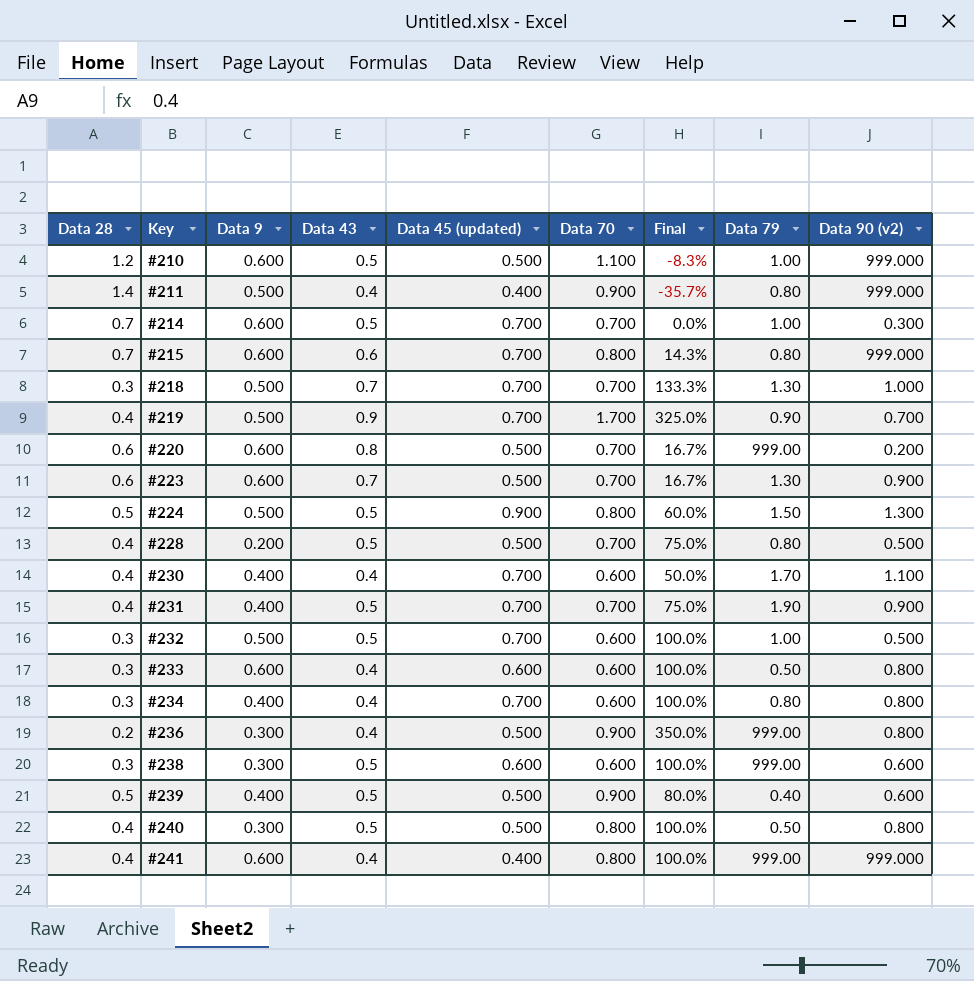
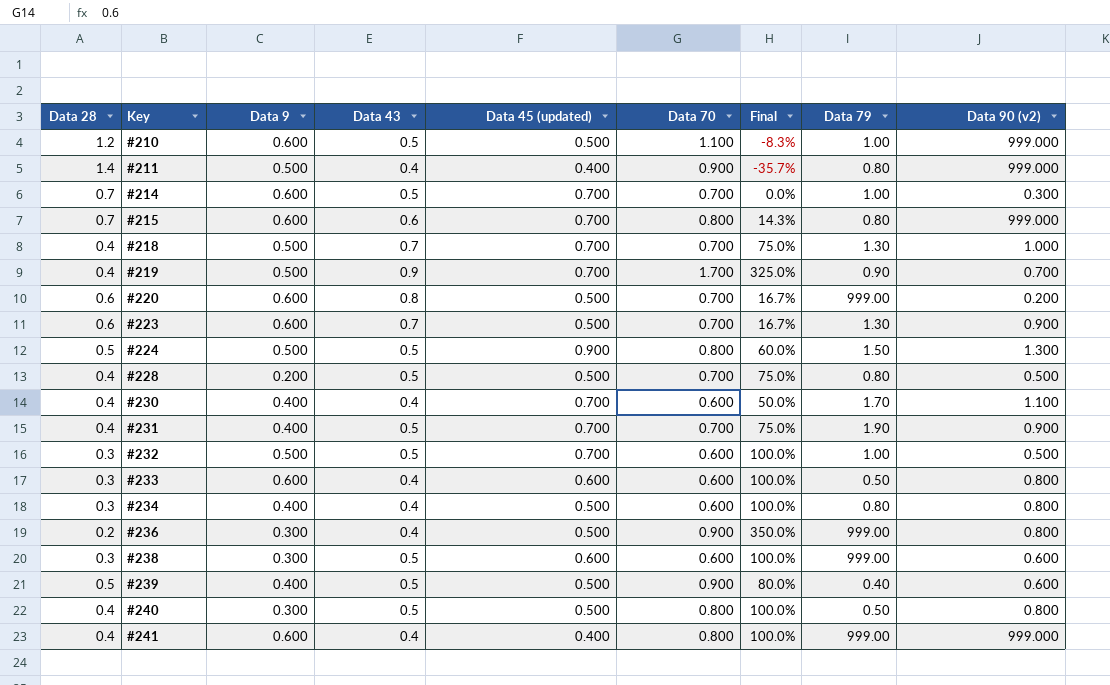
#218 | Data 28: 0.3 -> 0.4
#218 | Final: 133.3% -> 75.0%
#234 | Data 45 (updated): 0.700 -> 0.500

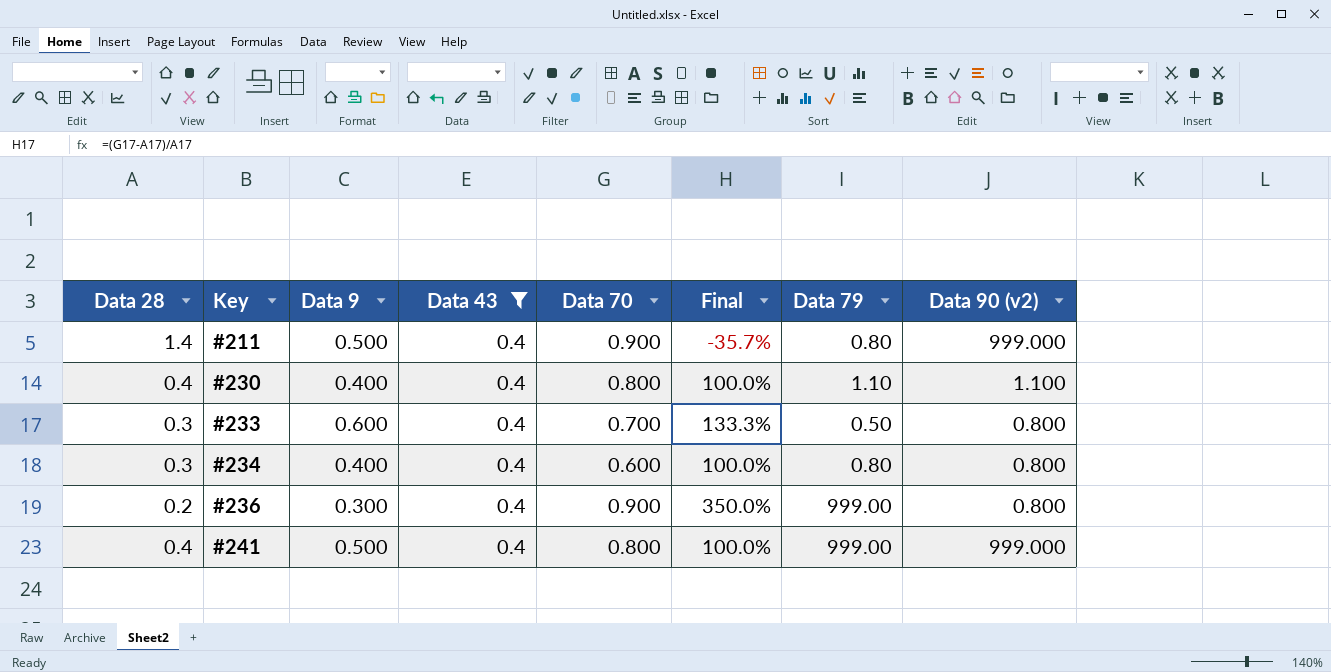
filter: none -> Data 43 = 0.4
column Data 45 (updated) | position: 5 -> none
#230 | Data 70: 0.600 -> 0.800
#230 | Final: 50.0% -> 100.0%
#230 | Data 79: 1.70 -> 1.10
#233 | Data 70: 0.600 -> 0.700
#233 | Final: 100.0% -> 133.3%
#241 | Data 9: 0.600 -> 0.500

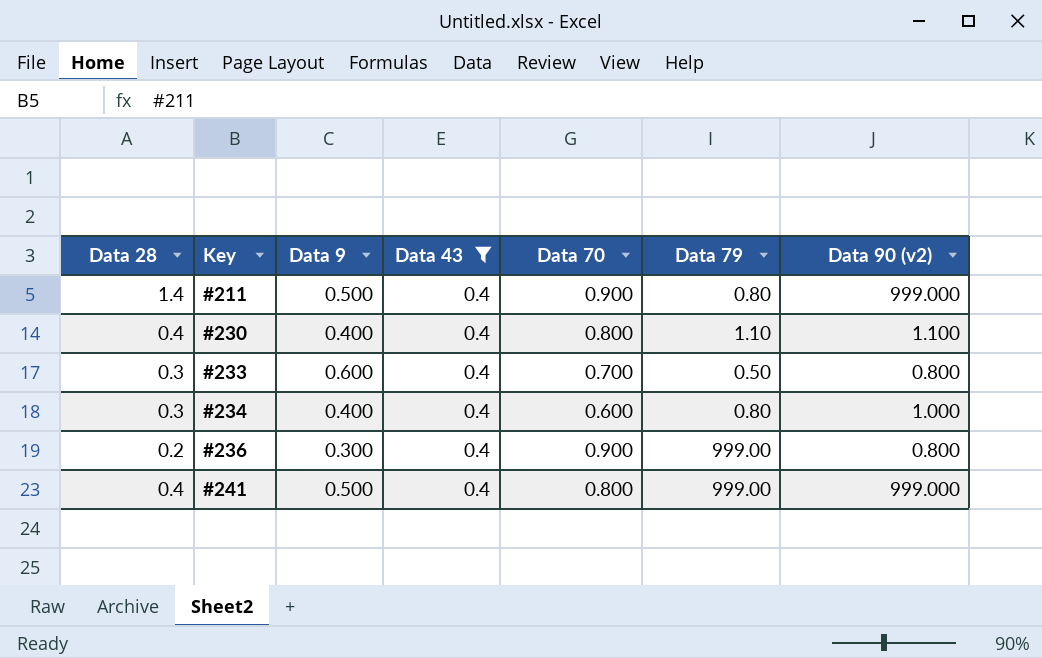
column Final | formula: ([Data 70] - [Data 28]) / [Data 28] -> none
#234 | Data 90 (v2): 0.800 -> 1.000

